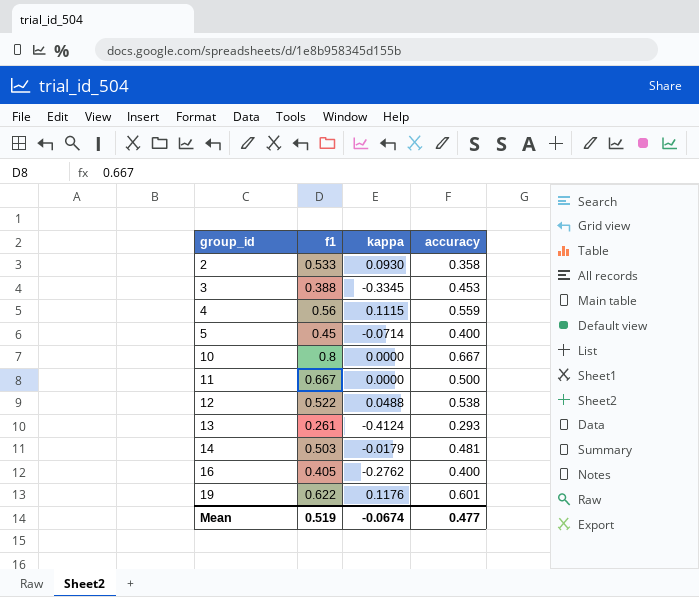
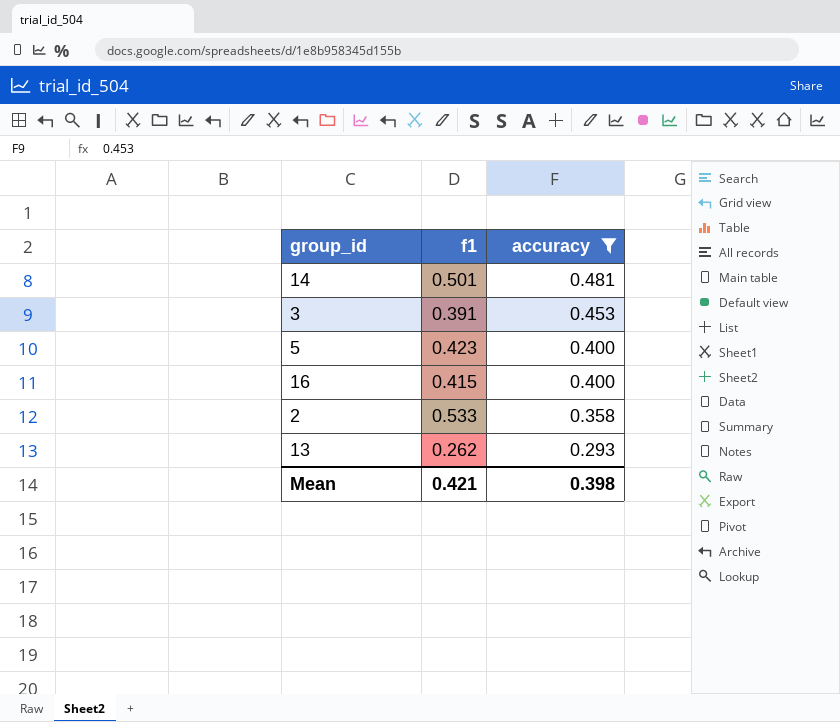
filter: none -> accuracy <= 0.481
row order: group_id ascending -> accuracy descending
column kappa | position: 3 -> none
14 | f1: 0.503 -> 0.501
3 | f1: 0.388 -> 0.391
5 | f1: 0.45 -> 0.423
16 | f1: 0.405 -> 0.415
13 | f1: 0.261 -> 0.262
Mean | f1: 0.519 -> 0.421
Mean | accuracy: 0.477 -> 0.398

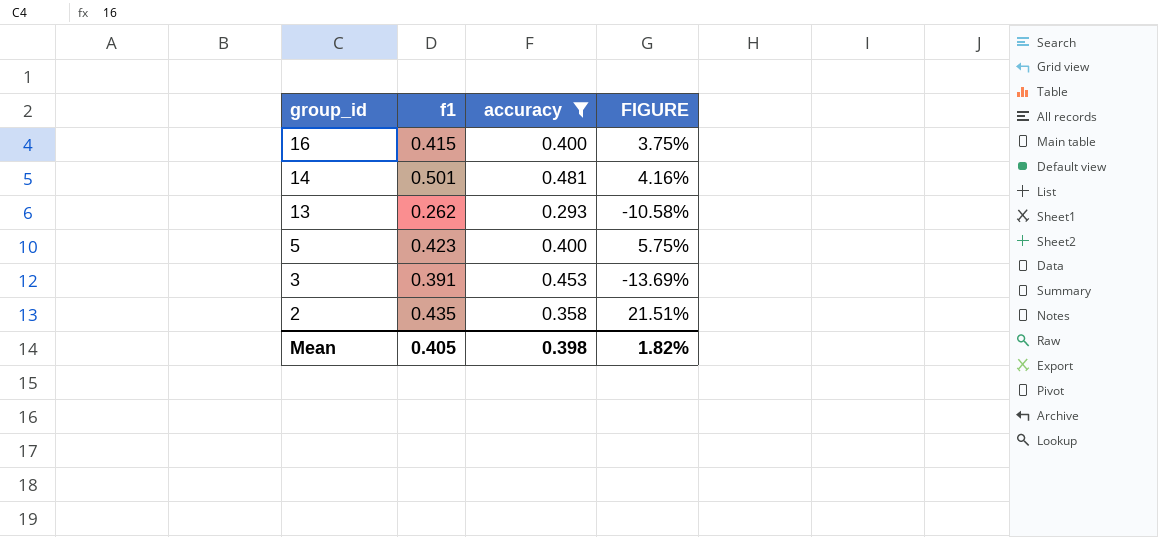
row order: accuracy descending -> group_id descending
column FIGURE | formula: none -> ([f1] - [accuracy]) / [accuracy]
2 | f1: 0.533 -> 0.435
Mean | f1: 0.421 -> 0.405

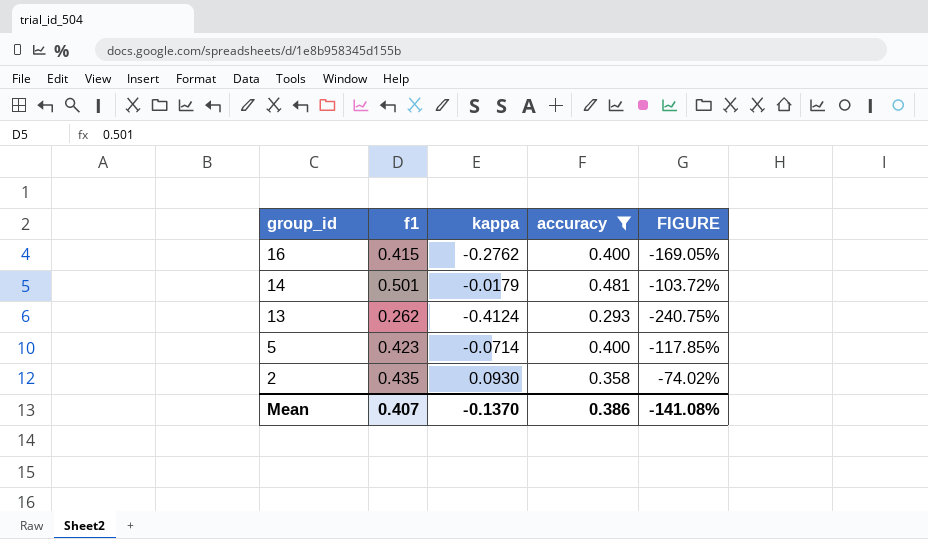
column kappa | position: none -> 3
column FIGURE | formula: ([f1] - [accuracy]) / [accuracy] -> ([kappa] - [accuracy]) / [accuracy]
row 3: 0.391 | 0.453 | -13.69% -> none
Mean | f1: 0.405 -> 0.407
Mean | accuracy: 0.398 -> 0.386
Mean | FIGURE: 1.82% -> -141.08%

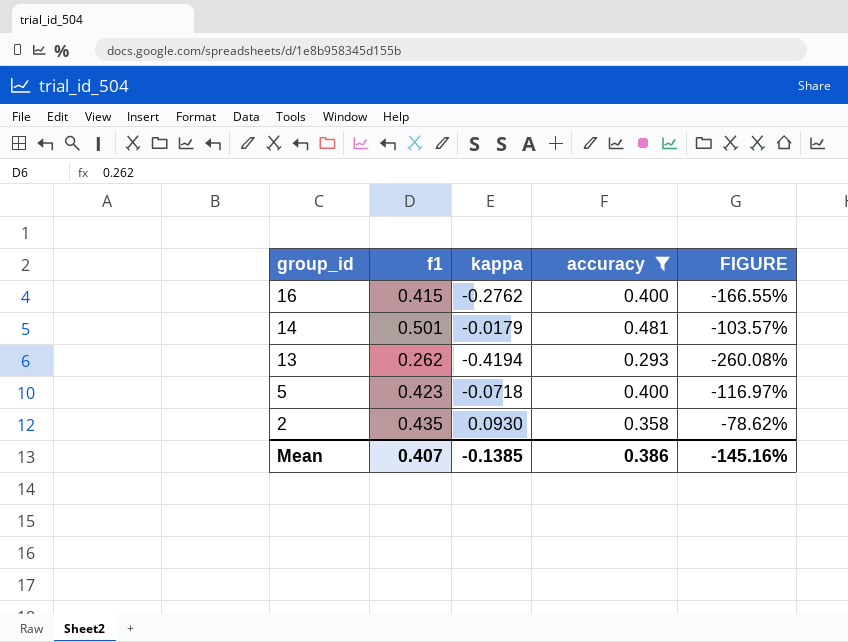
column FIGURE | formula: ([kappa] - [accuracy]) / [accuracy] -> ([kappa] - [f1]) / [f1]
13 | kappa: -0.4124 -> -0.4194
5 | kappa: -0.0714 -> -0.0718
Mean | kappa: -0.1370 -> -0.1385
Mean | FIGURE: -141.08% -> -145.16%

